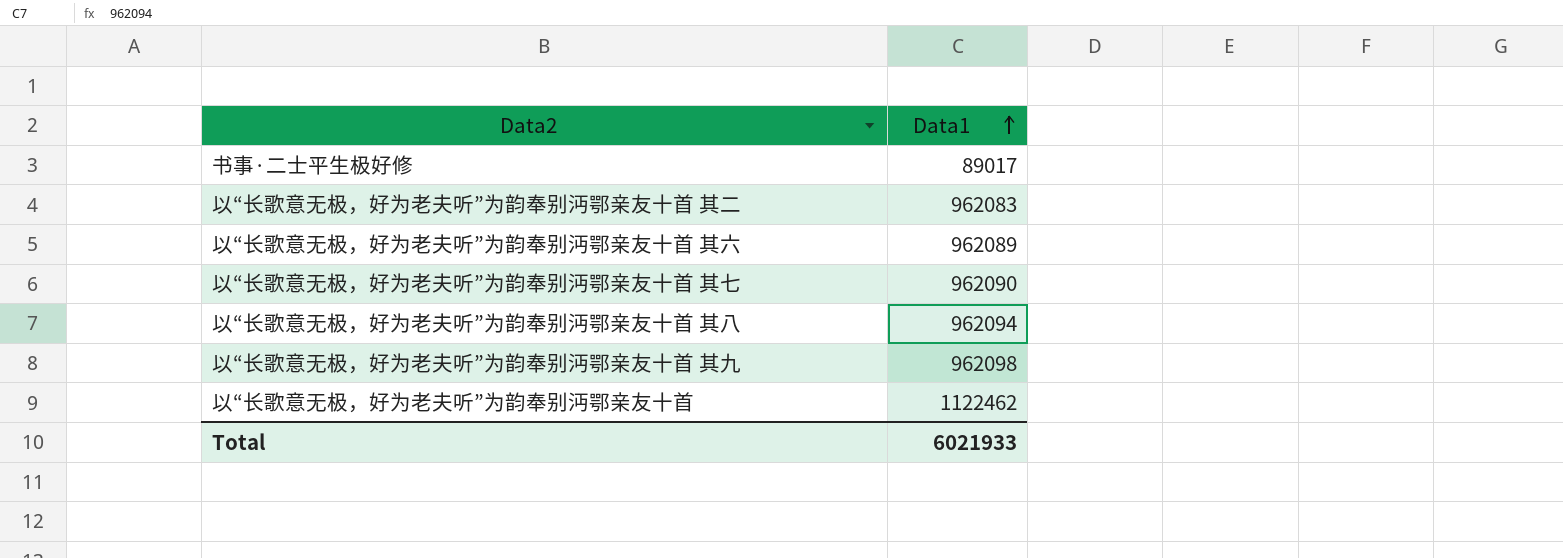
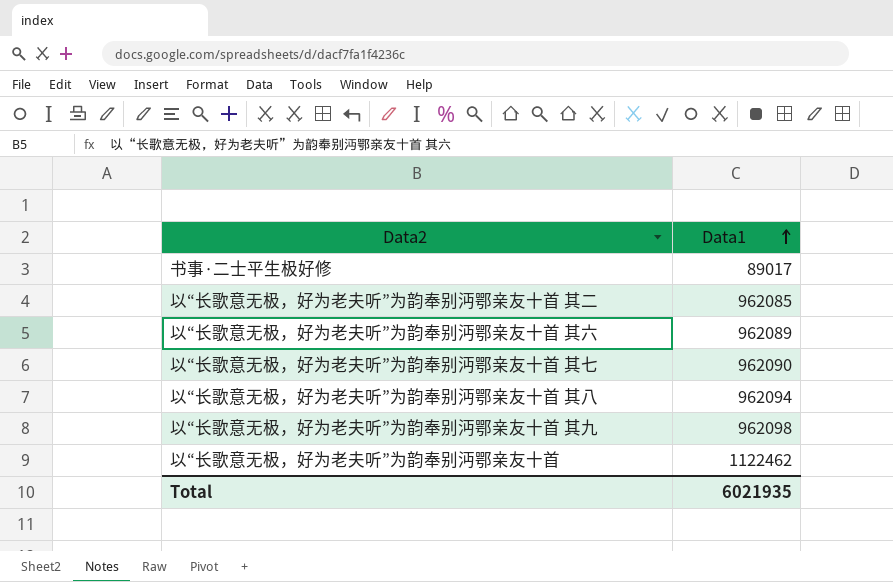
以“长歌意无极，好为老夫听”为韵奉别沔鄂亲友十首 其二 | Data1: 962083 -> 962085
Total | Data1: 6021933 -> 6021935

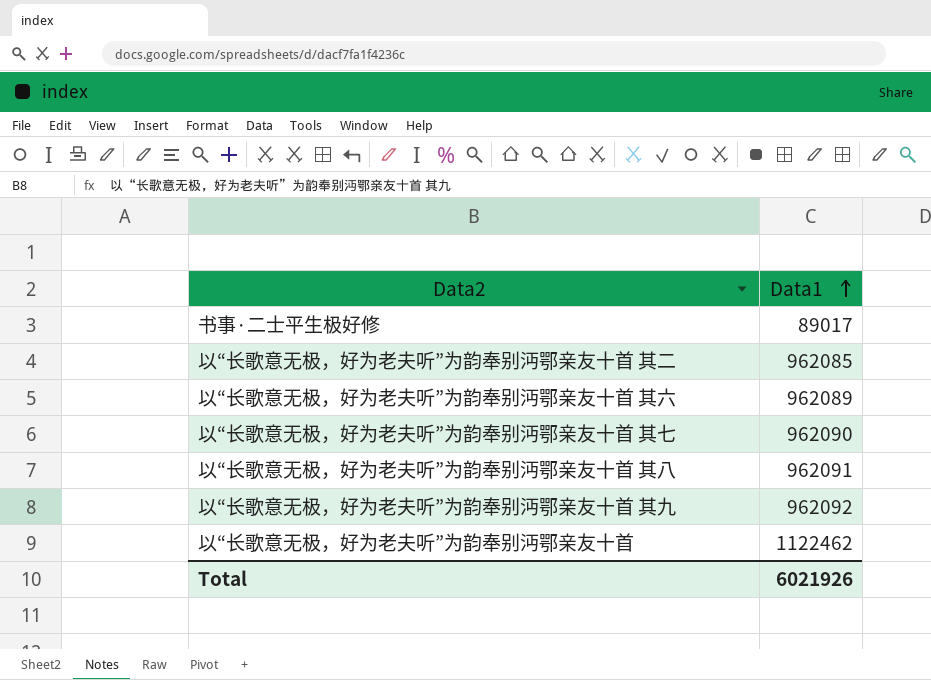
以“长歌意无极，好为老夫听”为韵奉别沔鄂亲友十首 其八 | Data1: 962094 -> 962091
以“长歌意无极，好为老夫听”为韵奉别沔鄂亲友十首 其九 | Data1: 962098 -> 962092
Total | Data1: 6021935 -> 6021926

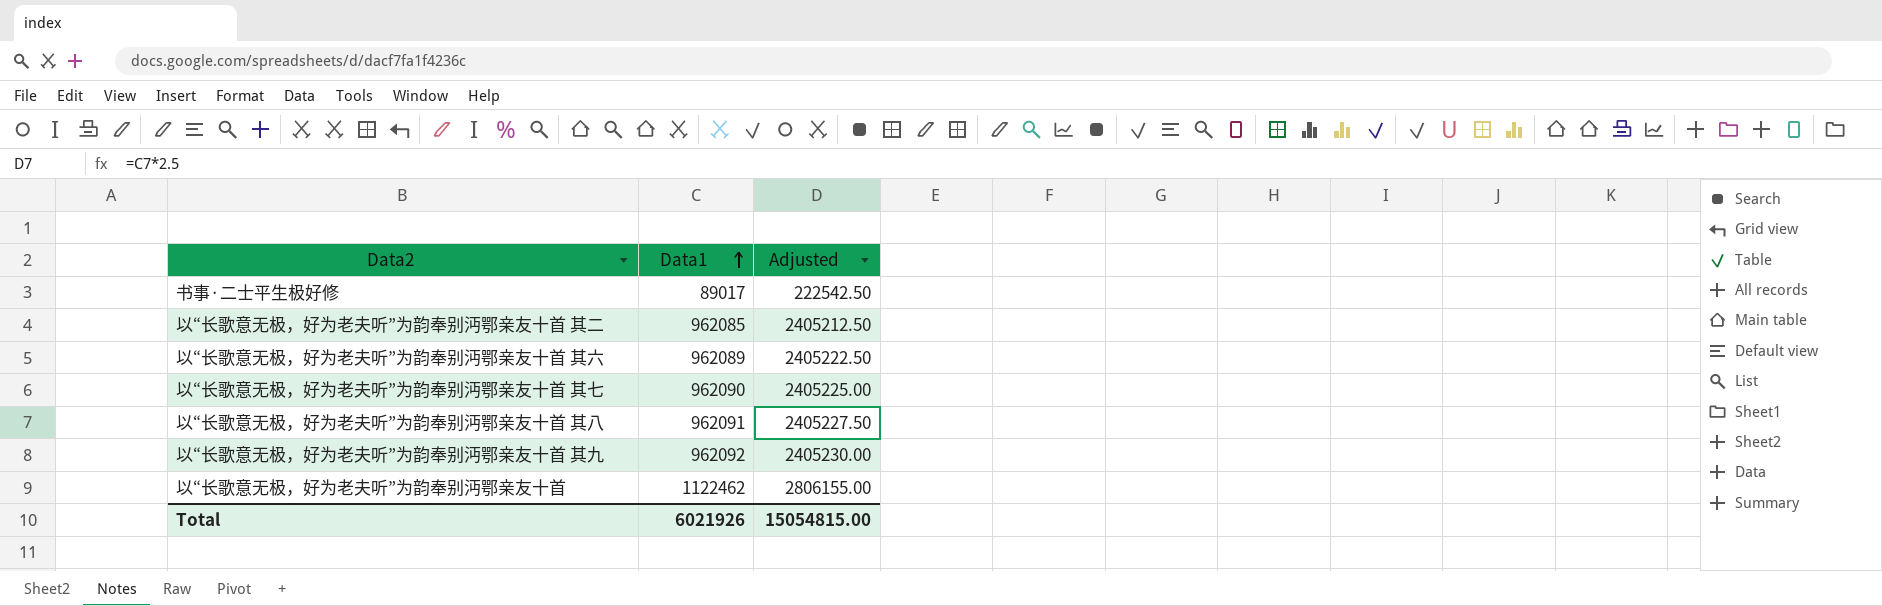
column Adjusted | formula: none -> [Data1] * 2.5

